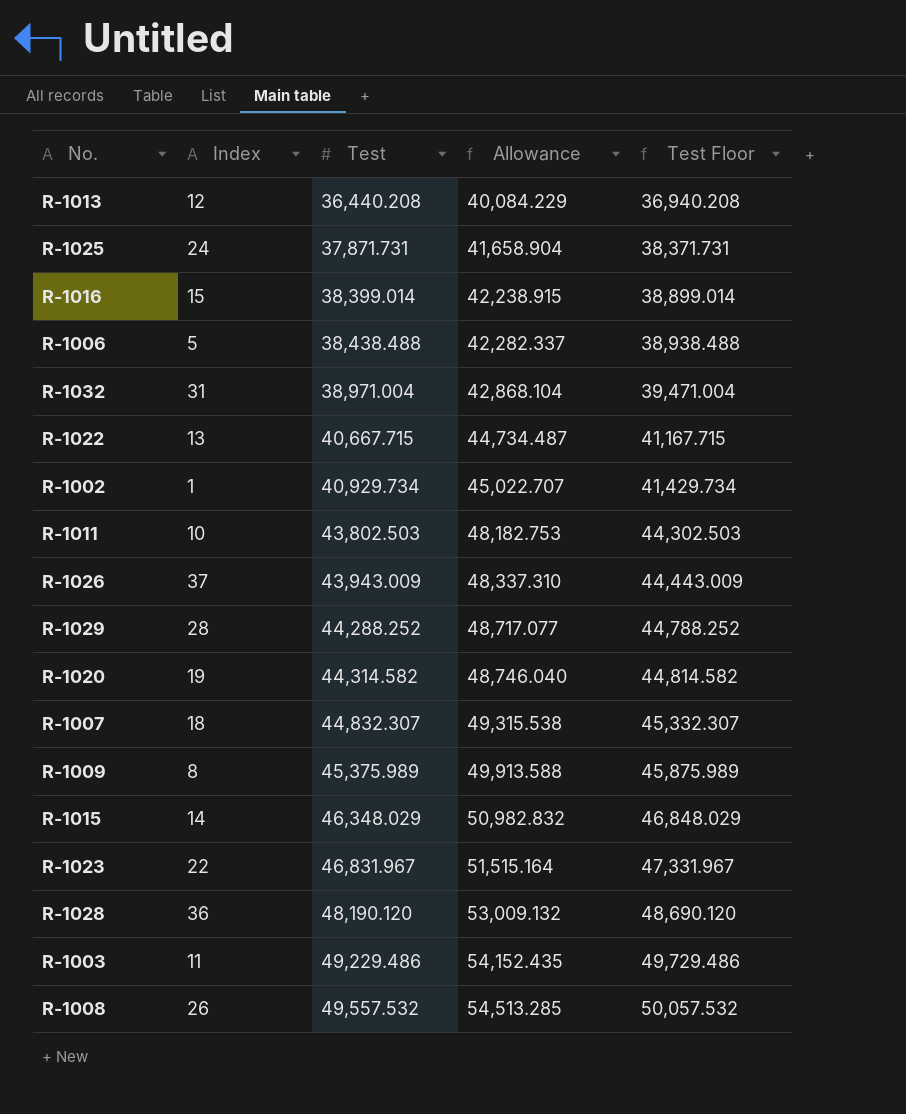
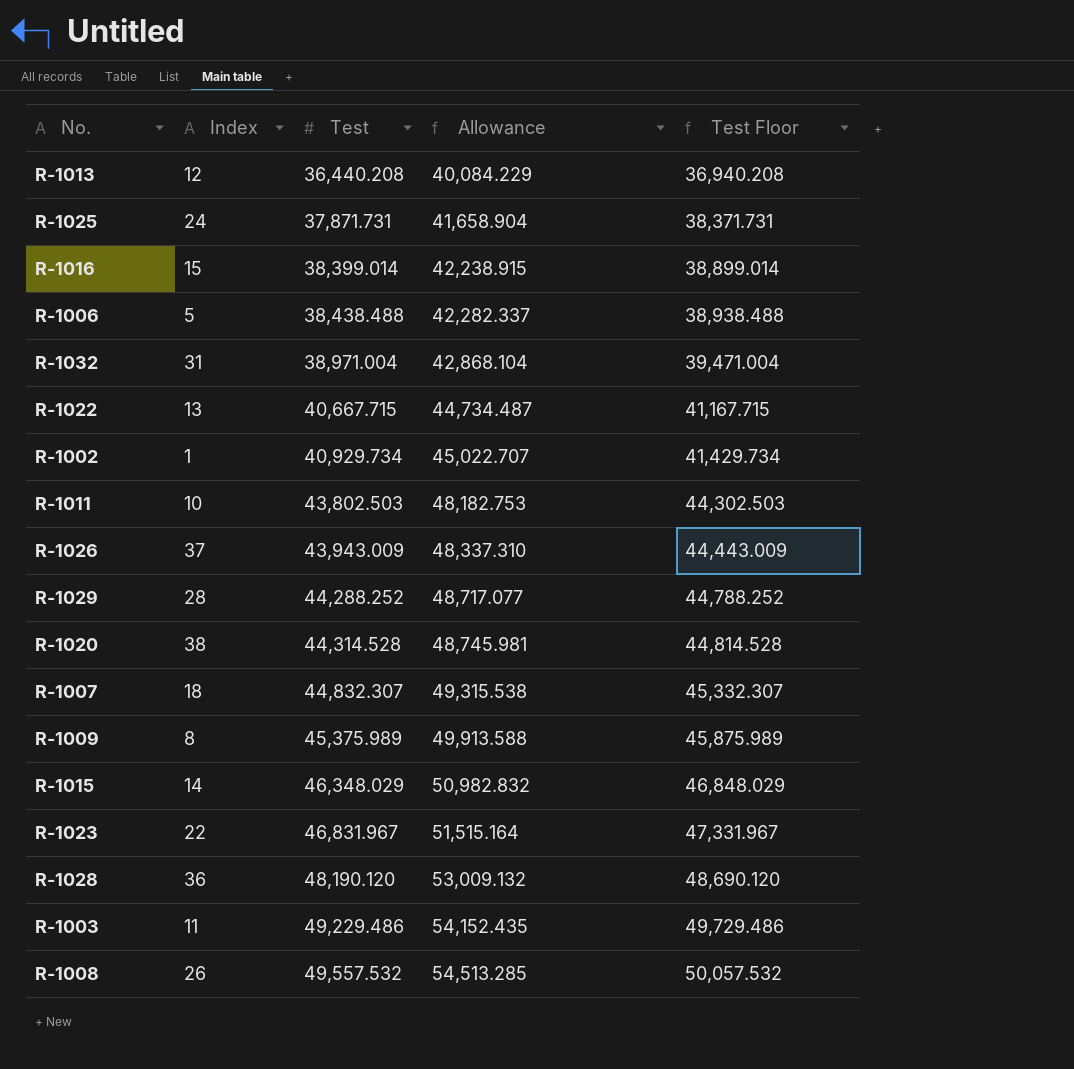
R-1020 | Index: 19 -> 38
R-1020 | Test: 44,314.582 -> 44,314.528
R-1020 | Allowance: 48,746.040 -> 48,745.981
R-1020 | Test Floor: 44,814.582 -> 44,814.528

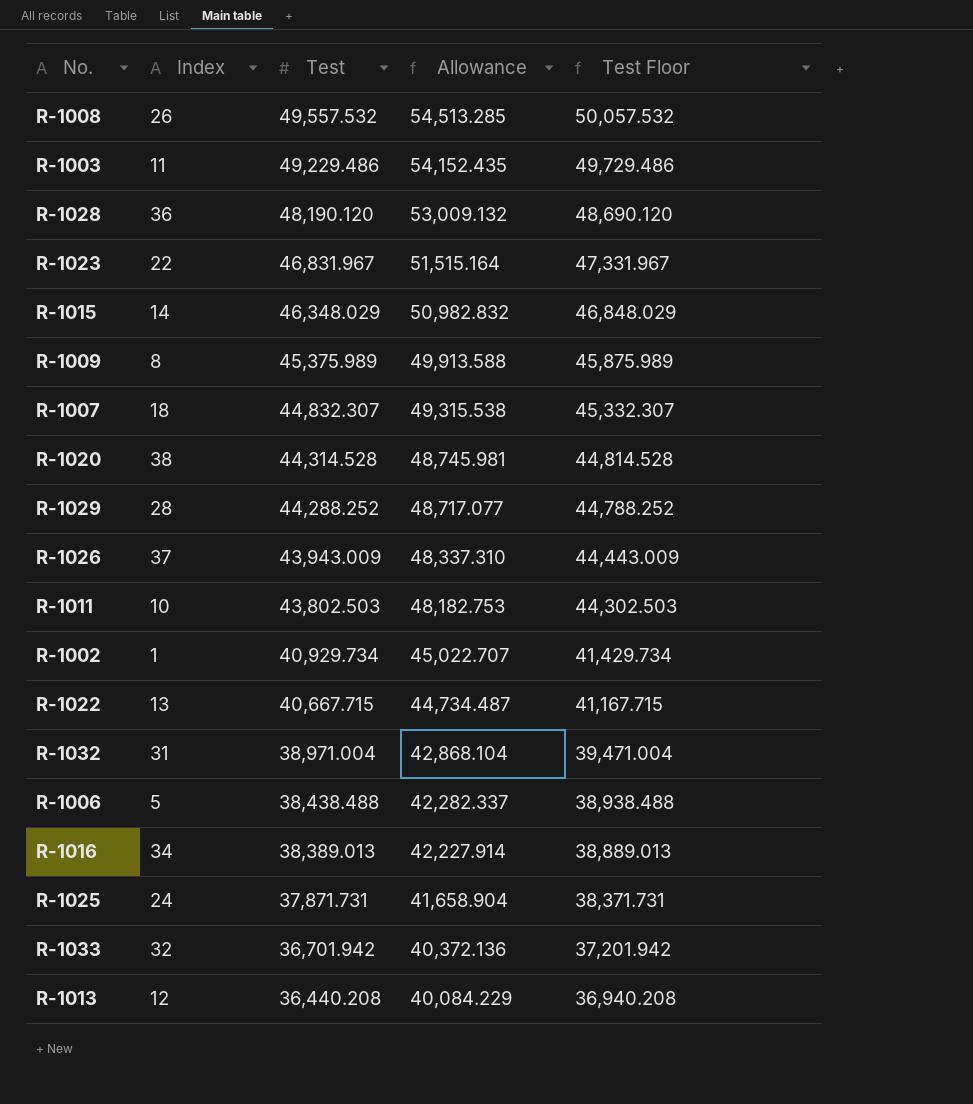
row order: Test ascending -> Test descending
R-1016 | Index: 15 -> 34
R-1016 | Test: 38,399.014 -> 38,389.013
R-1016 | Allowance: 42,238.915 -> 42,227.914
R-1016 | Test Floor: 38,899.014 -> 38,889.013
row R-1033: none -> 32 | 36,701.942 | 40,372.136 | 37,201.942

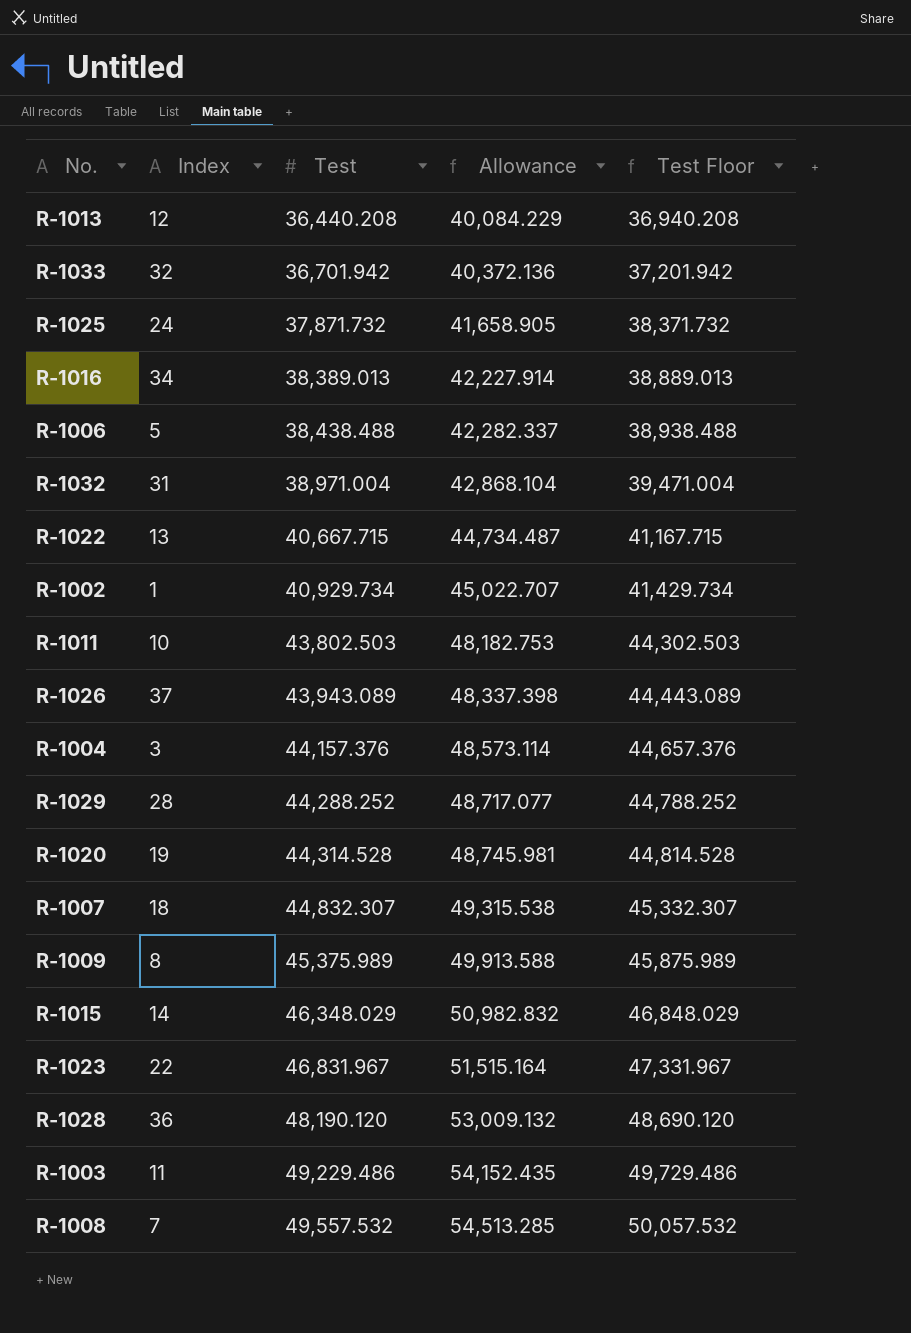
row order: Test descending -> Test ascending
R-1025 | Test: 37,871.731 -> 37,871.732
R-1025 | Allowance: 41,658.904 -> 41,658.905
R-1025 | Test Floor: 38,371.731 -> 38,371.732
R-1026 | Test: 43,943.009 -> 43,943.089
R-1026 | Allowance: 48,337.310 -> 48,337.398
R-1026 | Test Floor: 44,443.009 -> 44,443.089
row R-1004: none -> 3 | 44,157.376 | 48,573.114 | 44,657.376
R-1020 | Index: 38 -> 19
R-1008 | Index: 26 -> 7

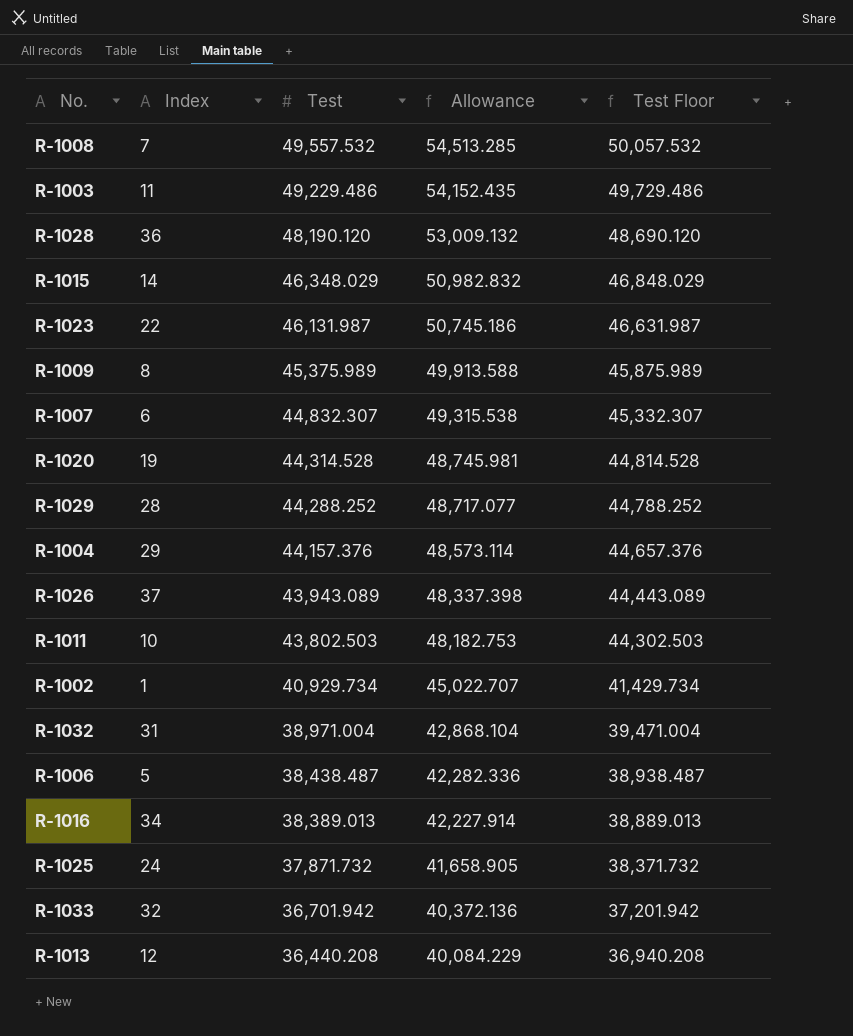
row order: Test ascending -> Test descending
row R-1022: 13 | 40,667.715 | 44,734.487 | 41,167.715 -> none
R-1023 | Test: 46,831.967 -> 46,131.987
R-1023 | Allowance: 51,515.164 -> 50,745.186
R-1023 | Test Floor: 47,331.967 -> 46,631.987
R-1007 | Index: 18 -> 6
R-1004 | Index: 3 -> 29
R-1006 | Test: 38,438.488 -> 38,438.487
R-1006 | Allowance: 42,282.337 -> 42,282.336
R-1006 | Test Floor: 38,938.488 -> 38,938.487

